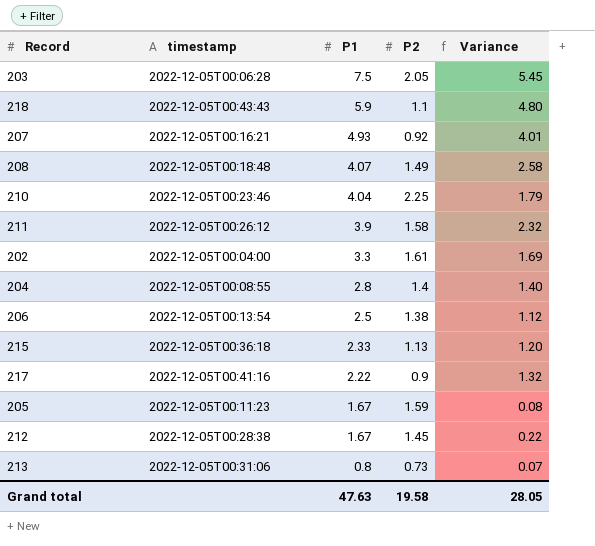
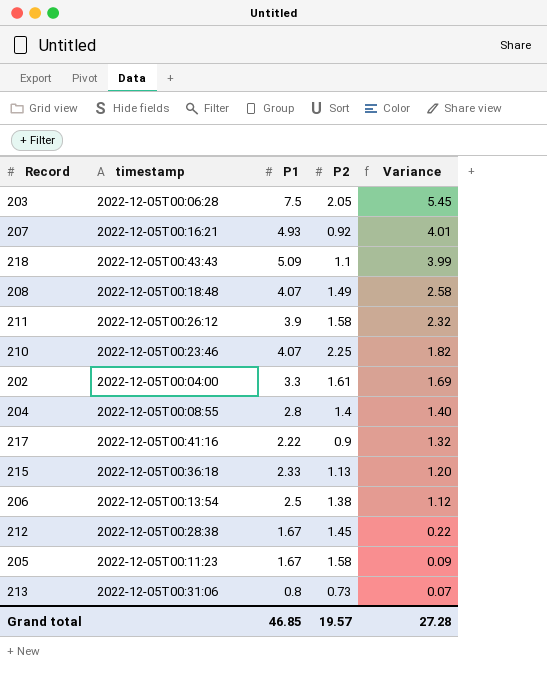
row order: P1 descending -> Variance descending
218 | P1: 5.9 -> 5.09
218 | Variance: 4.80 -> 3.99
210 | P1: 4.04 -> 4.07
210 | Variance: 1.79 -> 1.82
205 | P2: 1.59 -> 1.58
205 | Variance: 0.08 -> 0.09
Grand total | P1: 47.63 -> 46.85
Grand total | P2: 19.58 -> 19.57
Grand total | Variance: 28.05 -> 27.28

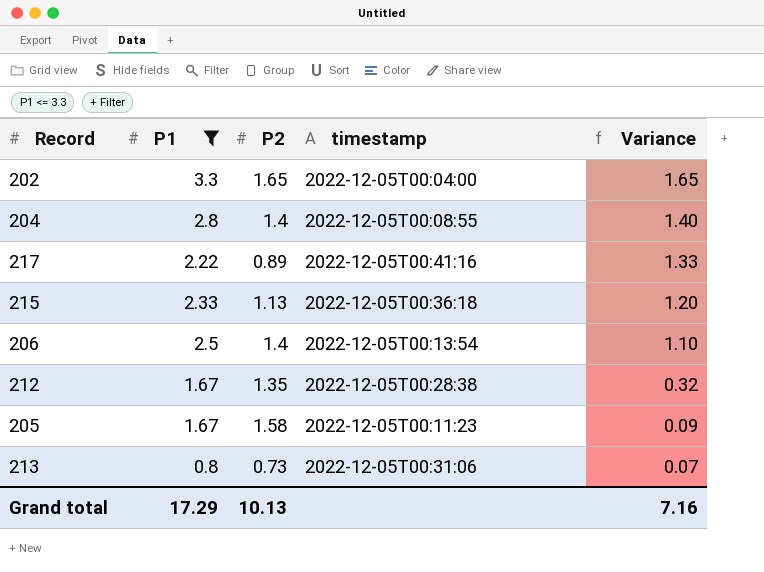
filter: none -> P1 <= 3.3
column timestamp | position: 2 -> 4
202 | P2: 1.61 -> 1.65
202 | Variance: 1.69 -> 1.65
217 | P2: 0.9 -> 0.89
217 | Variance: 1.32 -> 1.33
206 | P2: 1.38 -> 1.4
206 | Variance: 1.12 -> 1.10
212 | P2: 1.45 -> 1.35
212 | Variance: 0.22 -> 0.32
Grand total | P1: 46.85 -> 17.29
Grand total | P2: 19.57 -> 10.13
Grand total | Variance: 27.28 -> 7.16

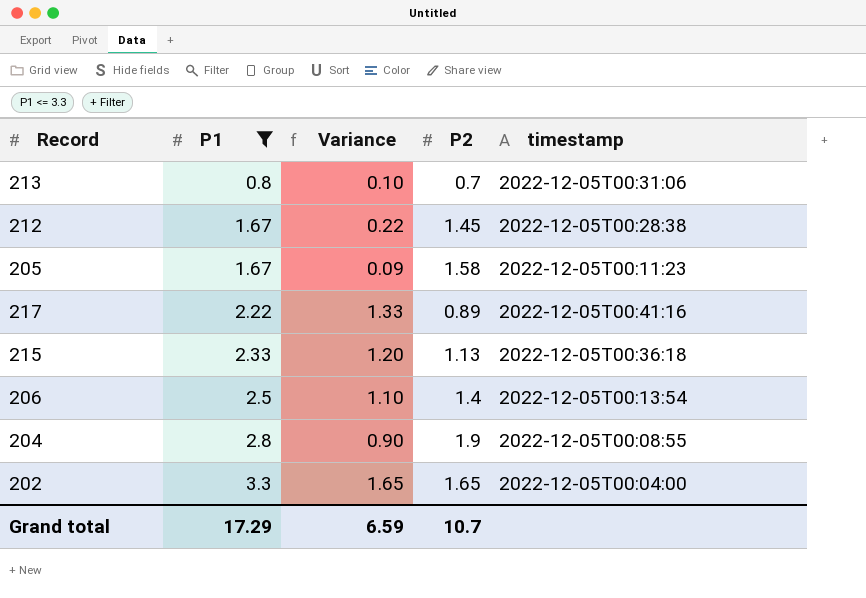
row order: Variance descending -> P1 ascending
column Variance | position: 5 -> 3
213 | Variance: 0.07 -> 0.10
213 | P2: 0.73 -> 0.7
212 | Variance: 0.32 -> 0.22
212 | P2: 1.35 -> 1.45
204 | Variance: 1.40 -> 0.90
204 | P2: 1.4 -> 1.9
Grand total | Variance: 7.16 -> 6.59
Grand total | P2: 10.13 -> 10.7

